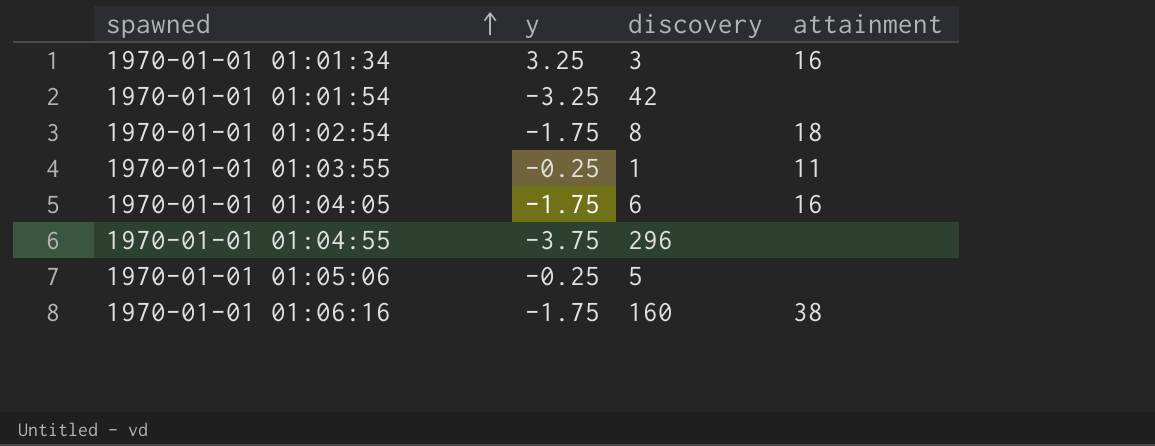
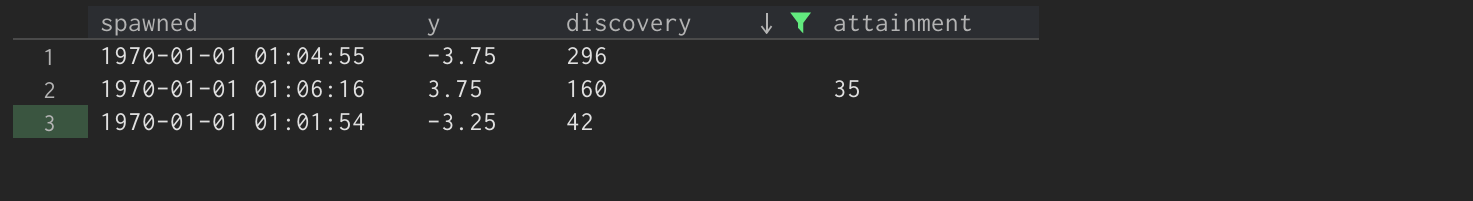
filter: none -> discovery >= 42
row order: spawned ascending -> discovery descending
1970-01-01 01:06:16 | y: -1.75 -> 3.75
1970-01-01 01:06:16 | attainment: 38 -> 35

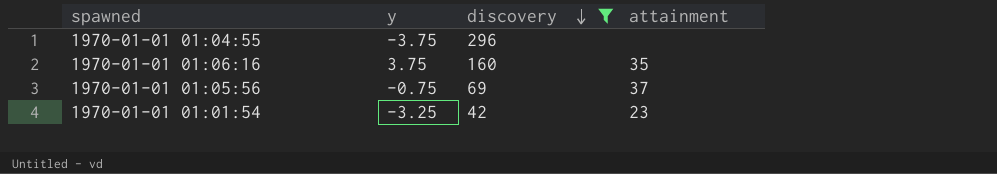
row 1970-01-01 01:05:56: none -> -0.75 | 69 | 37
1970-01-01 01:01:54 | attainment: none -> 23

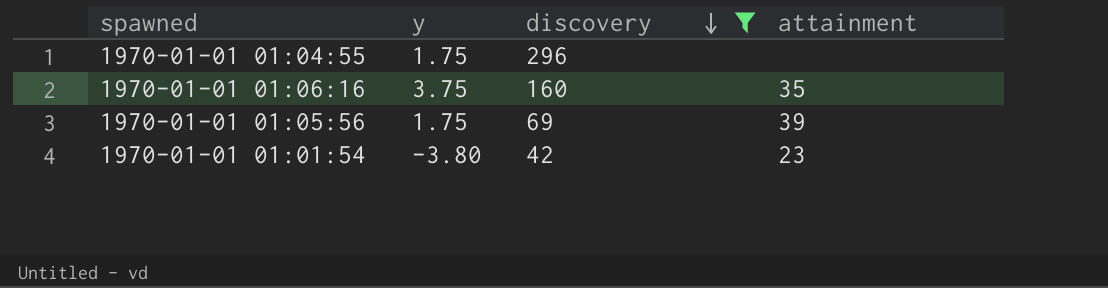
1970-01-01 01:04:55 | y: -3.75 -> 1.75
1970-01-01 01:05:56 | y: -0.75 -> 1.75
1970-01-01 01:05:56 | attainment: 37 -> 39
1970-01-01 01:01:54 | y: -3.25 -> -3.80

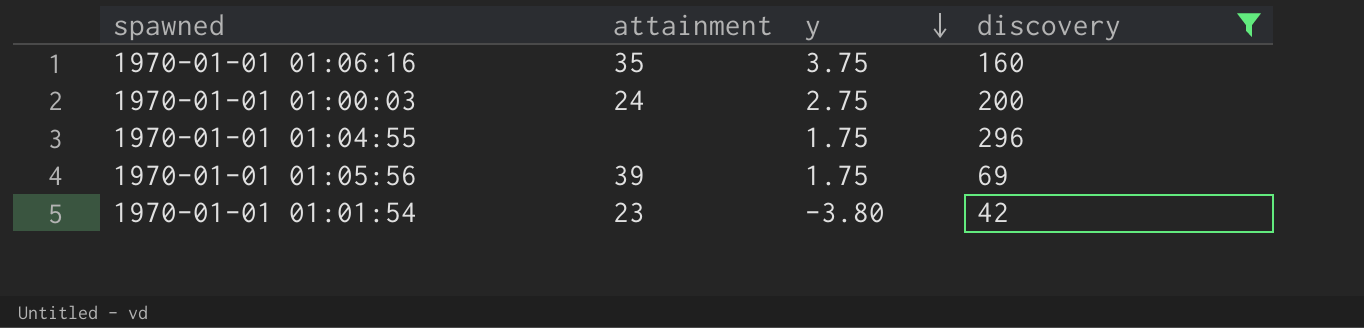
row order: discovery descending -> y descending
column attainment | position: 4 -> 2
row 1970-01-01 01:00:03: none -> 24 | 2.75 | 200

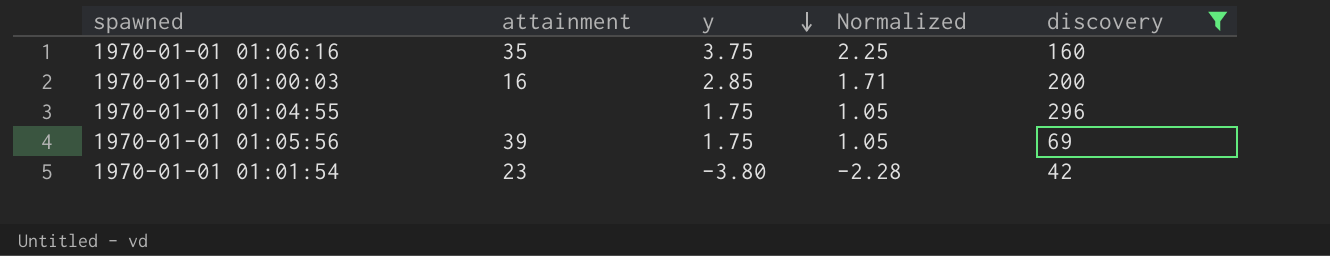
column Normalized | formula: none -> [y] * 0.6
1970-01-01 01:00:03 | attainment: 24 -> 16
1970-01-01 01:00:03 | y: 2.75 -> 2.85

